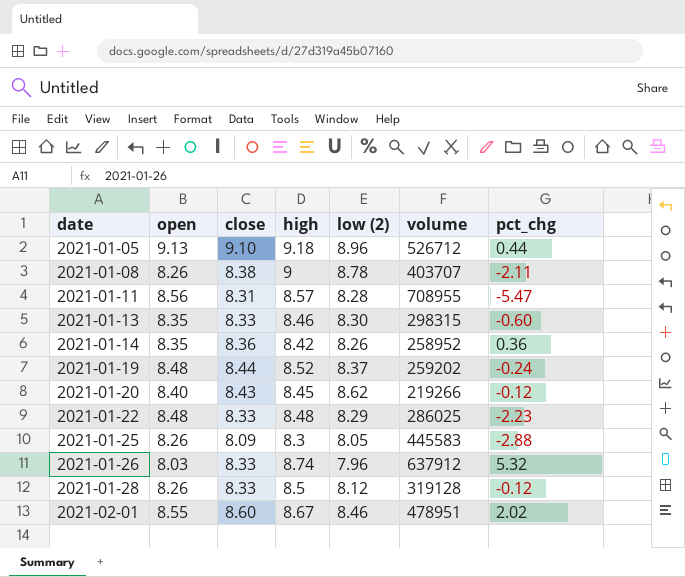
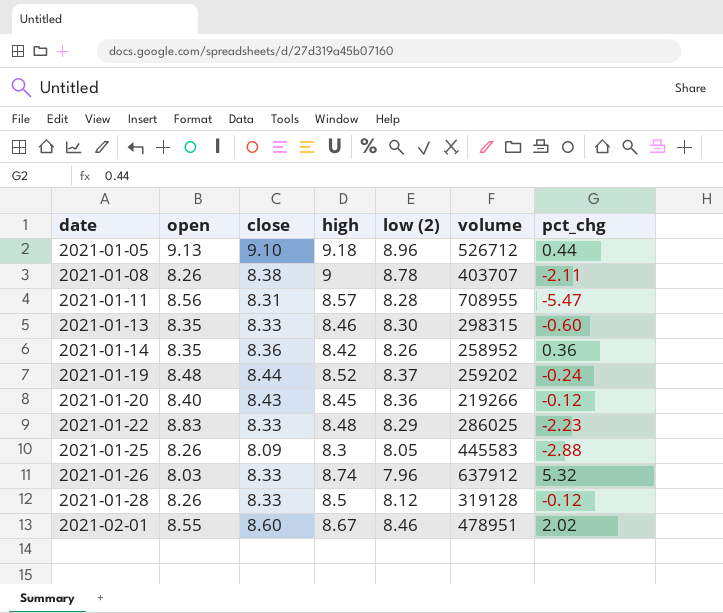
2021-01-20 | low (2): 8.62 -> 8.36
2021-01-22 | open: 8.48 -> 8.83

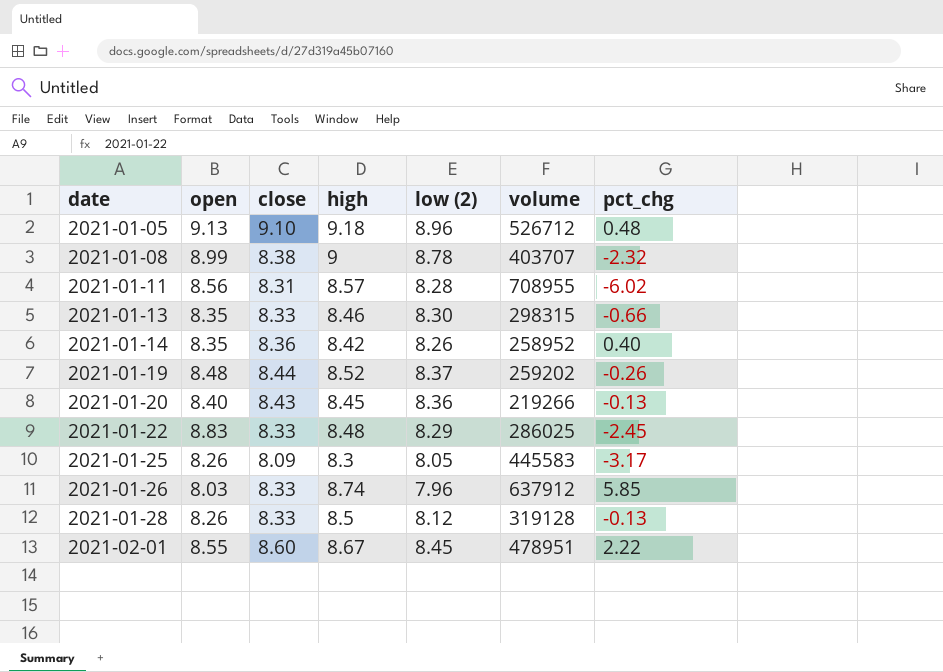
2021-01-05 | pct_chg: 0.44 -> 0.48
2021-01-08 | open: 8.26 -> 8.99
2021-01-08 | pct_chg: -2.11 -> -2.32
2021-01-11 | pct_chg: -5.47 -> -6.02
2021-01-13 | pct_chg: -0.60 -> -0.66
2021-01-14 | pct_chg: 0.36 -> 0.40
2021-01-19 | pct_chg: -0.24 -> -0.26
2021-01-20 | pct_chg: -0.12 -> -0.13
2021-01-22 | pct_chg: -2.23 -> -2.45
2021-01-25 | pct_chg: -2.88 -> -3.17
2021-01-26 | pct_chg: 5.32 -> 5.85
2021-01-28 | pct_chg: -0.12 -> -0.13
2021-02-01 | low (2): 8.46 -> 8.45
2021-02-01 | pct_chg: 2.02 -> 2.22

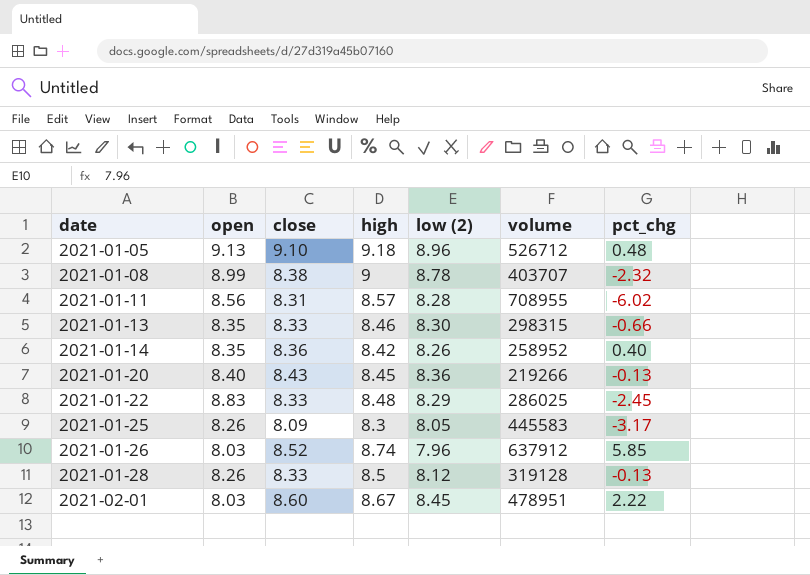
row 2021-01-19: 8.48 | 8.44 | 8.52 | 8.37 | 259202 | -0.26 -> none
2021-01-26 | close: 8.33 -> 8.52
2021-02-01 | open: 8.55 -> 8.03

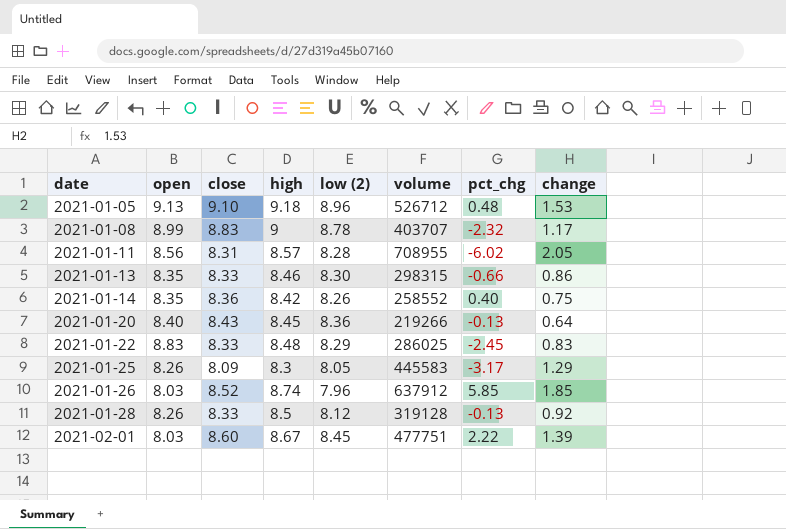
column change | position: none -> 8
2021-01-08 | close: 8.38 -> 8.83
2021-01-14 | volume: 258952 -> 258552
2021-02-01 | volume: 478951 -> 477751

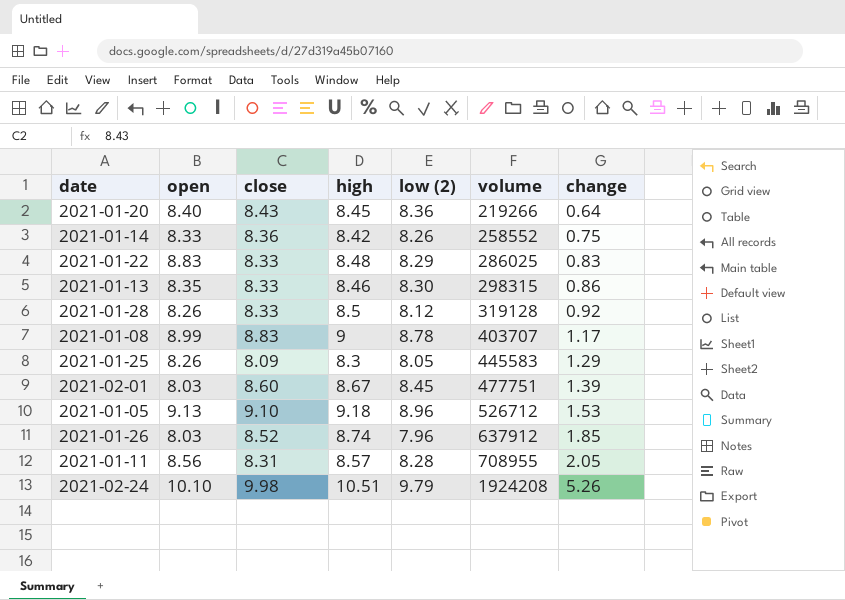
row order: date ascending -> volume ascending
column pct_chg | position: 7 -> none
2021-01-14 | open: 8.35 -> 8.33
row 2021-02-24: none -> 10.10 | 9.98 | 10.51 | 9.79 | 1924208 | 5.26

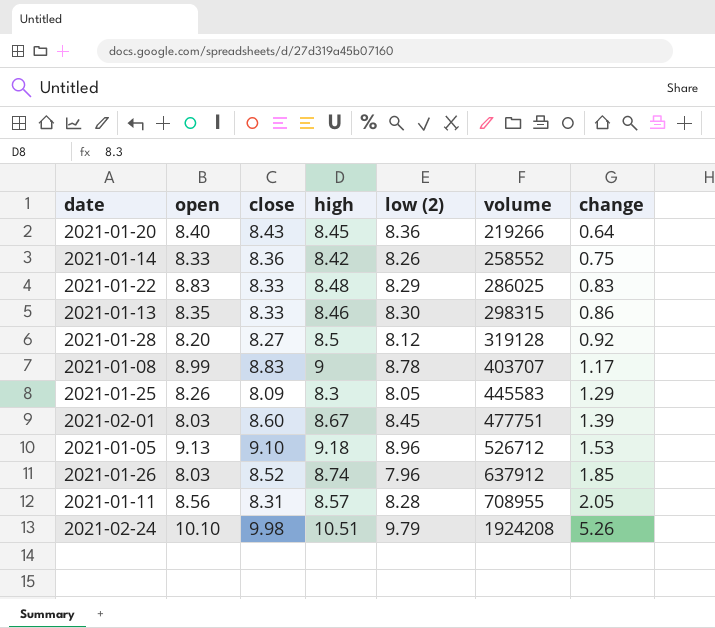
2021-01-28 | open: 8.26 -> 8.20
2021-01-28 | close: 8.33 -> 8.27

